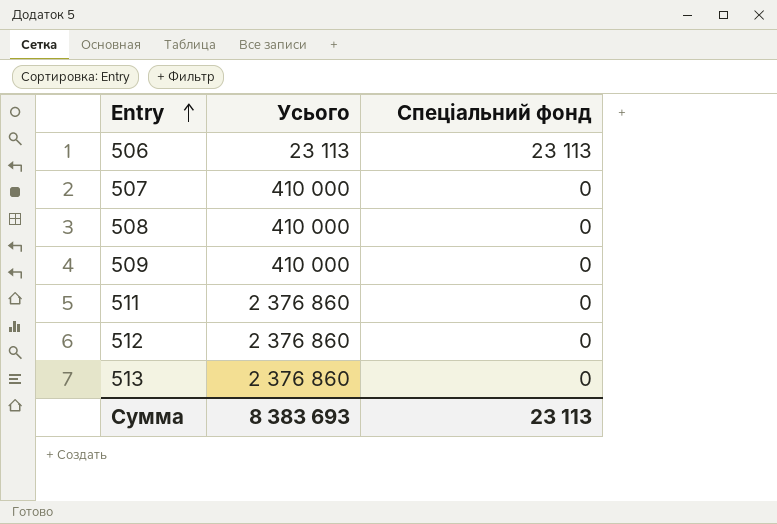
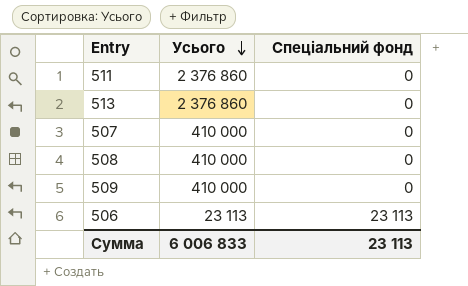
row order: Entry ascending -> Усього descending
row 512: 2 376 860 | 0 -> none
Сумма | Усього: 8 383 693 -> 6 006 833

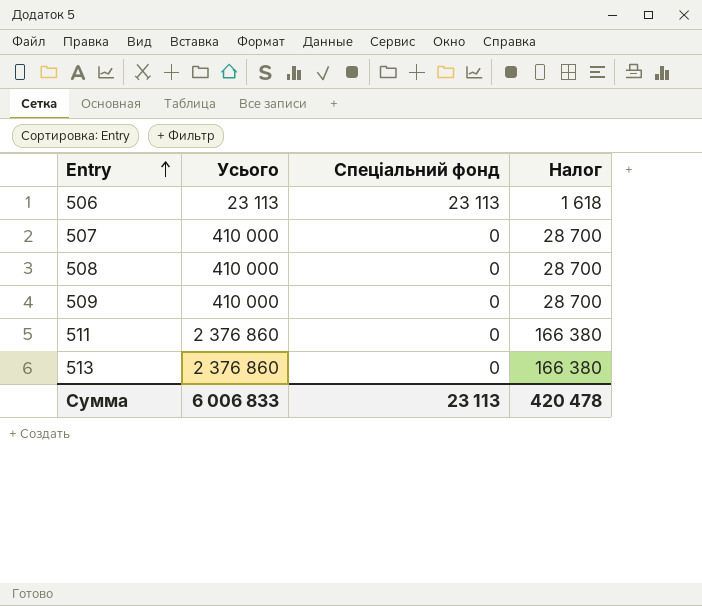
row order: Усього descending -> Entry ascending
column Налог | formula: none -> [Усього] * 0,07

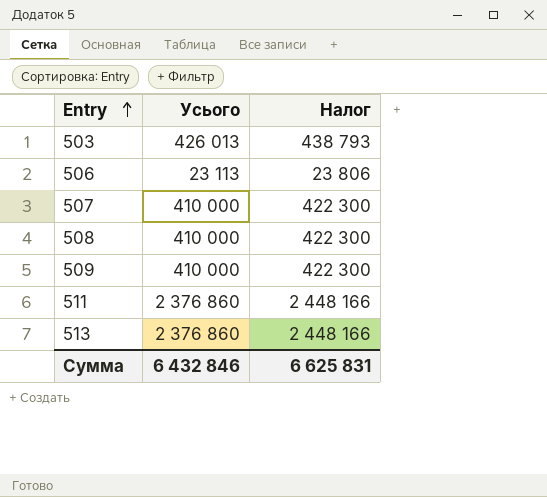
column Спеціальний фонд | position: 3 -> none
column Налог | formula: [Усього] * 0,07 -> [Усього] * 1,03
row 503: none -> 426 013 | 438 793
Сумма | Усього: 6 006 833 -> 6 432 846
Сумма | Налог: 420 478 -> 6 625 831

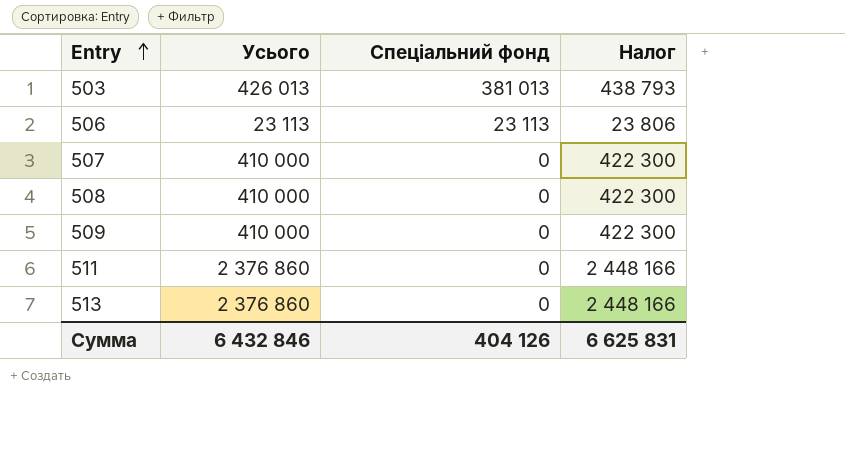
column Спеціальний фонд | position: none -> 3

